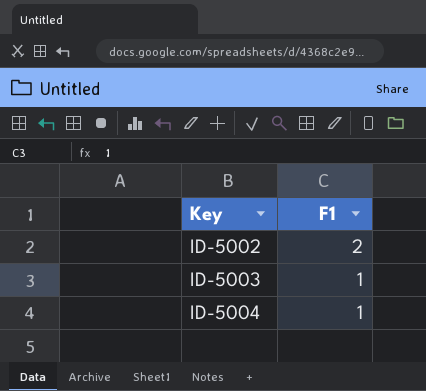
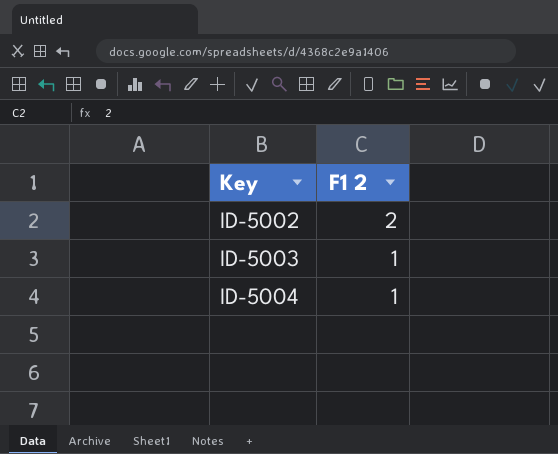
column name: F1 -> F1 2

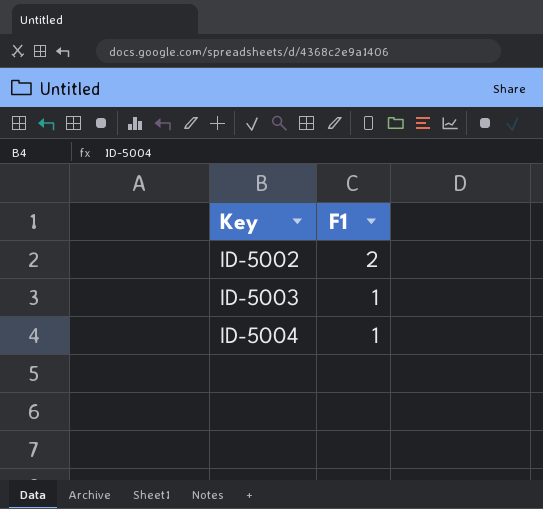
column name: F1 2 -> F1

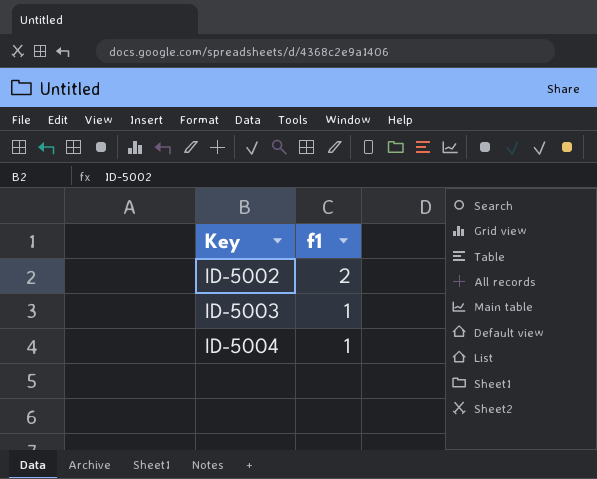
column name: F1 -> f1

